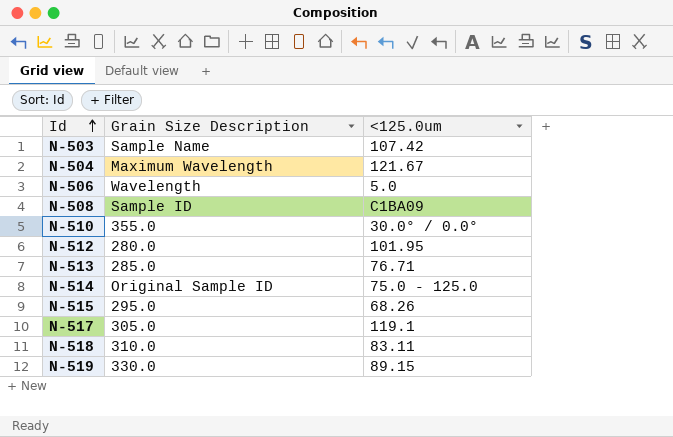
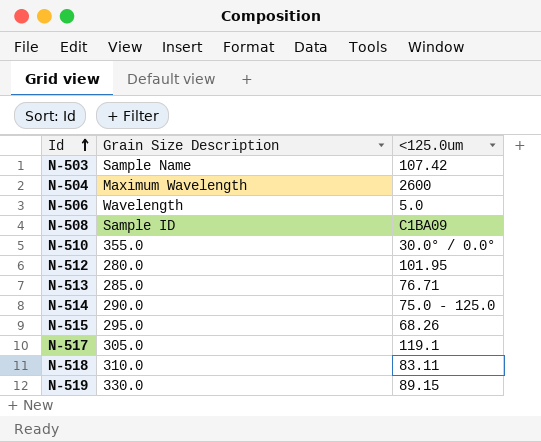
N-504 | <125.0um: 121.67 -> 2600
N-514 | Grain Size Description: Original Sample ID -> 290.0

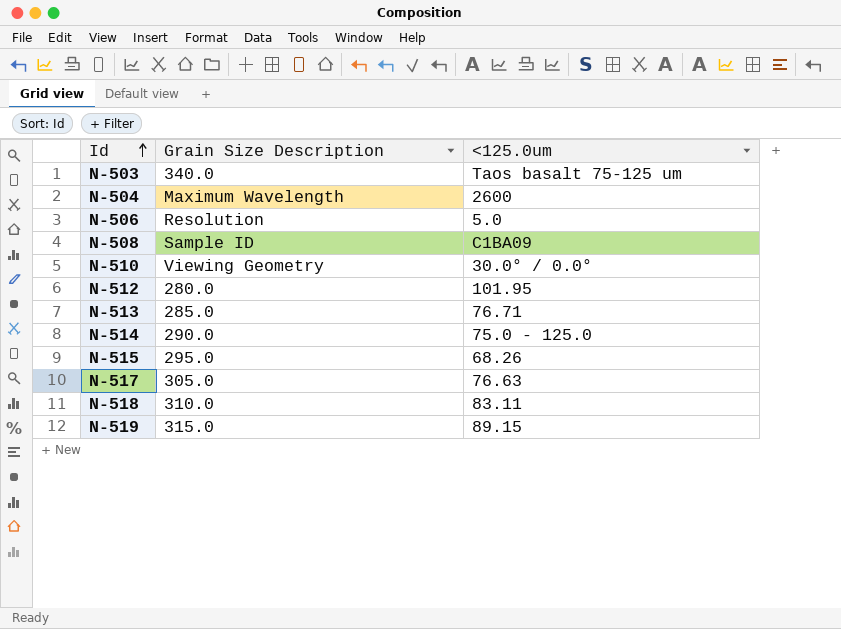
N-503 | Grain Size Description: Sample Name -> 340.0
N-503 | <125.0um: 107.42 -> Taos basalt 75-125 um
N-506 | Grain Size Description: Wavelength -> Resolution
N-510 | Grain Size Description: 355.0 -> Viewing Geometry
N-517 | <125.0um: 119.1 -> 76.63
N-519 | Grain Size Description: 330.0 -> 315.0

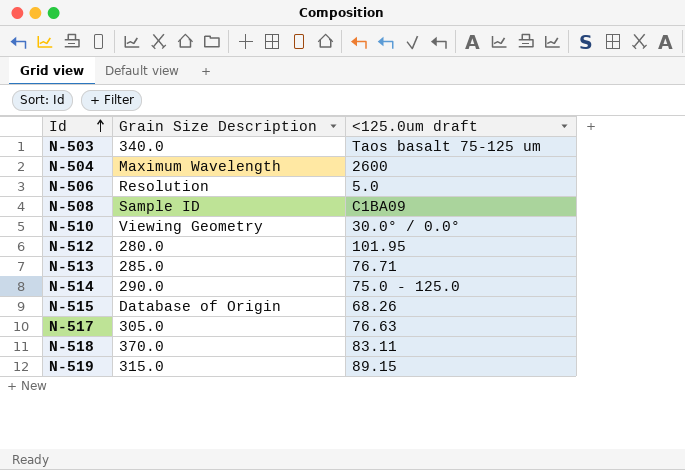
column name: <125.0um -> <125.0um draft
N-515 | Grain Size Description: 295.0 -> Database of Origin
N-518 | Grain Size Description: 310.0 -> 370.0

